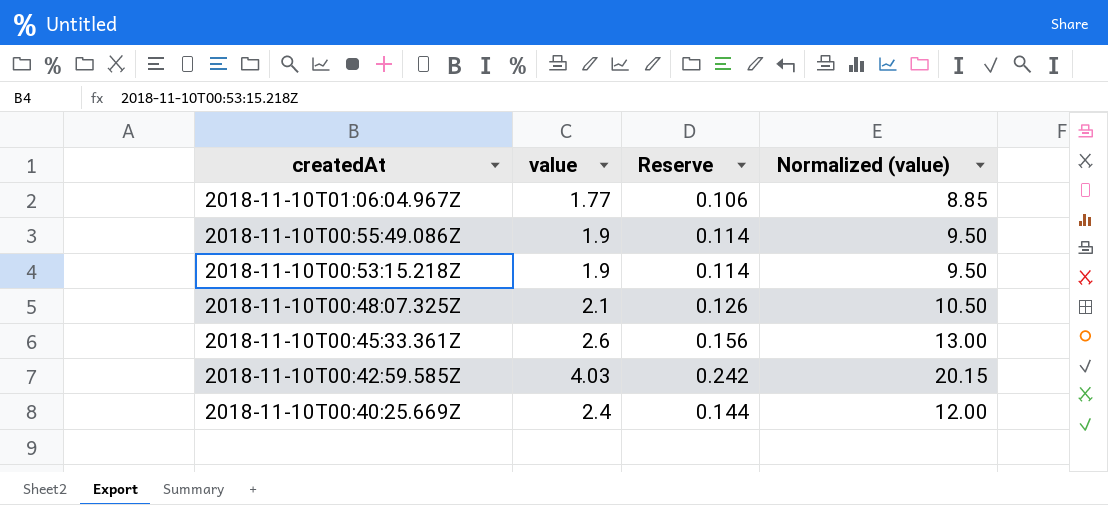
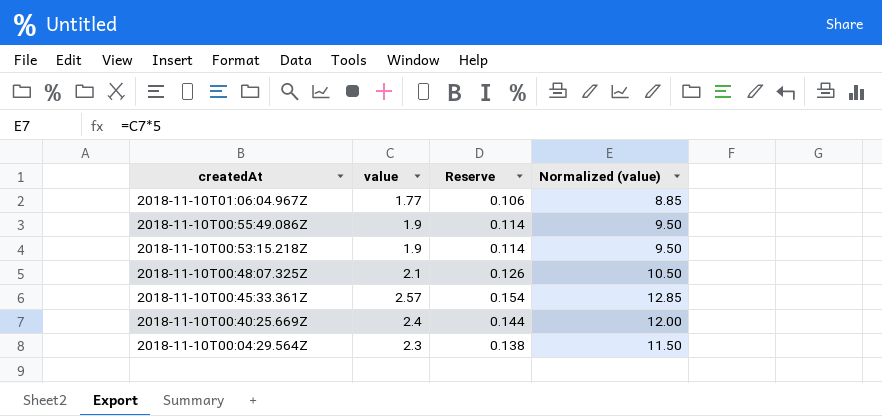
row 2018-11-10T00:42:59.585Z: 4.03 | 0.242 | 20.15 -> none
2018-11-10T00:45:33.361Z | value: 2.6 -> 2.57
2018-11-10T00:45:33.361Z | Reserve: 0.156 -> 0.154
2018-11-10T00:45:33.361Z | Normalized (value): 13.00 -> 12.85
row 2018-11-10T00:04:29.564Z: none -> 2.3 | 0.138 | 11.50

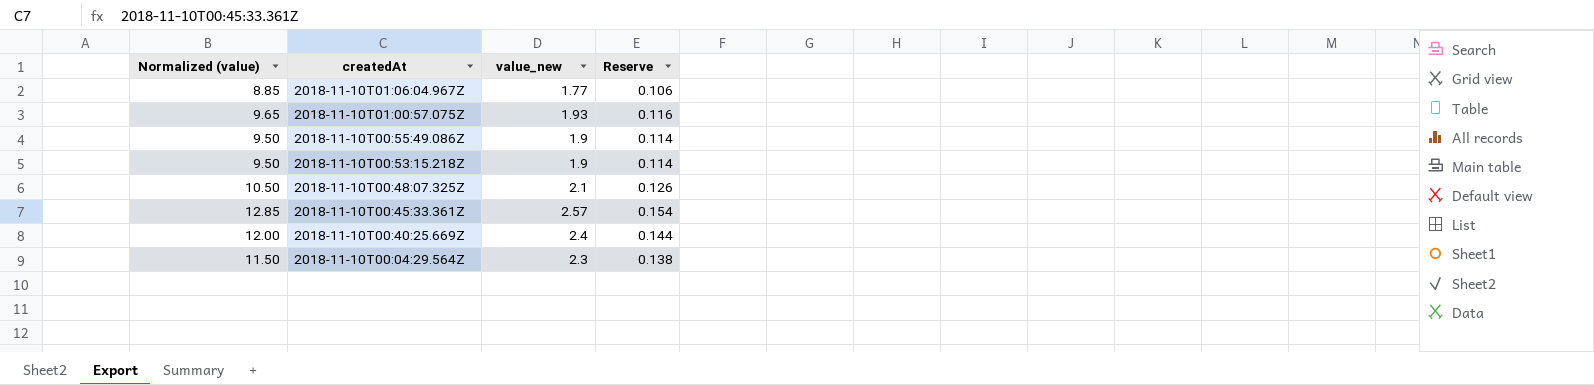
column Normalized (value) | position: 4 -> 1
column name: value -> value_new
row 2018-11-10T01:00:57.075Z: none -> 9.65 | 1.93 | 0.116

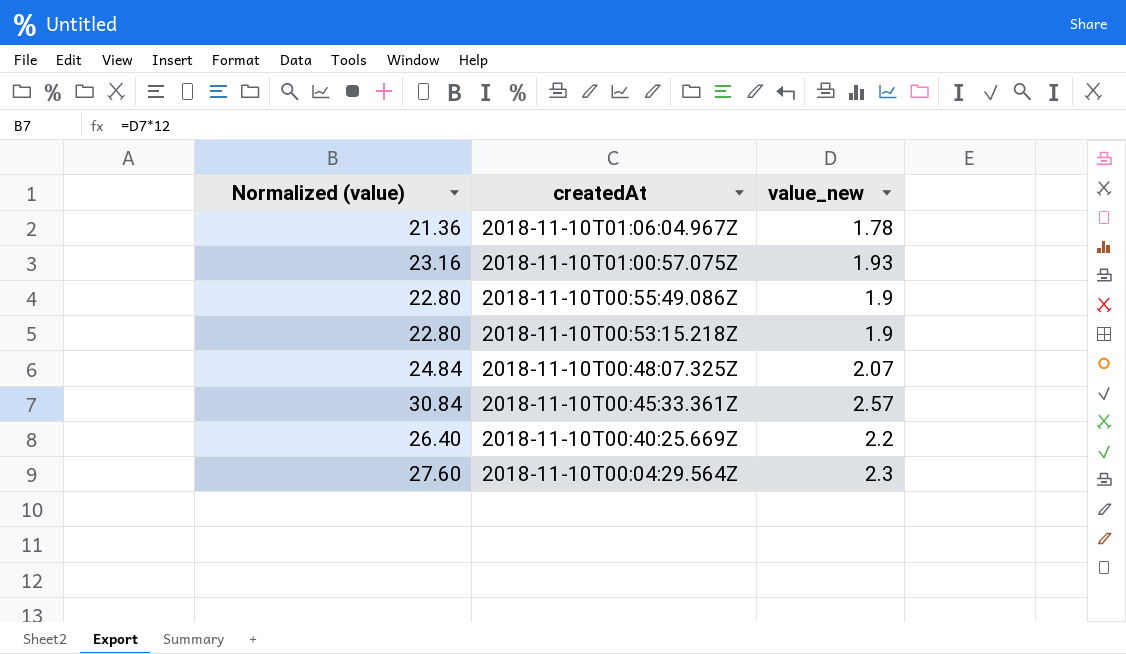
column Reserve | formula: [value_new] * 0.06 -> none
column Normalized (value) | formula: [value_new] * 5 -> [value_new] * 12
2018-11-10T01:06:04.967Z | value_new: 1.77 -> 1.78
2018-11-10T00:48:07.325Z | value_new: 2.1 -> 2.07
2018-11-10T00:40:25.669Z | value_new: 2.4 -> 2.2

